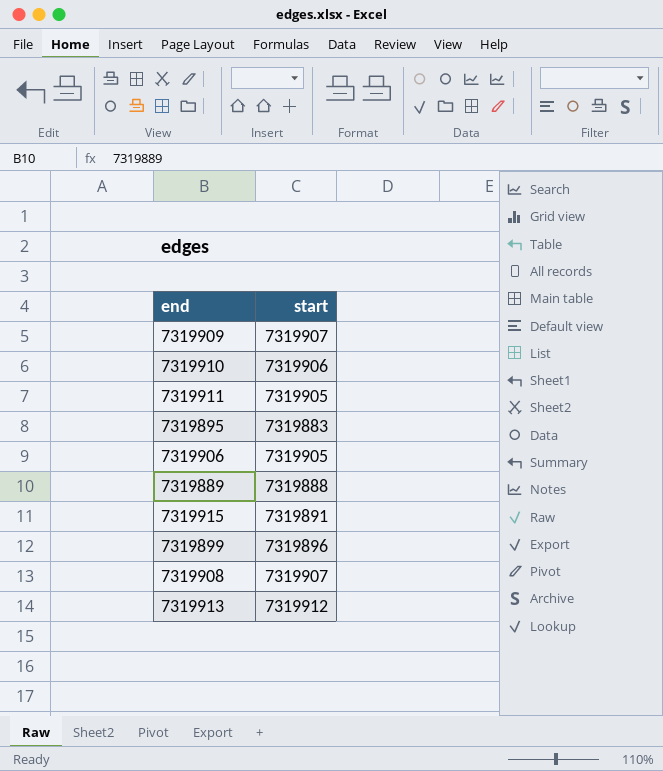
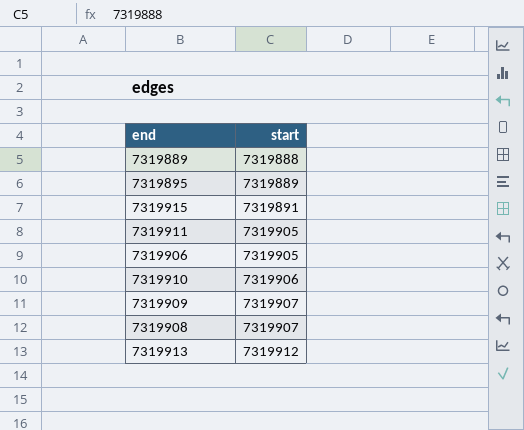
row order: none -> start ascending
row 7319899: 7319896 -> none
7319895 | start: 7319883 -> 7319889

